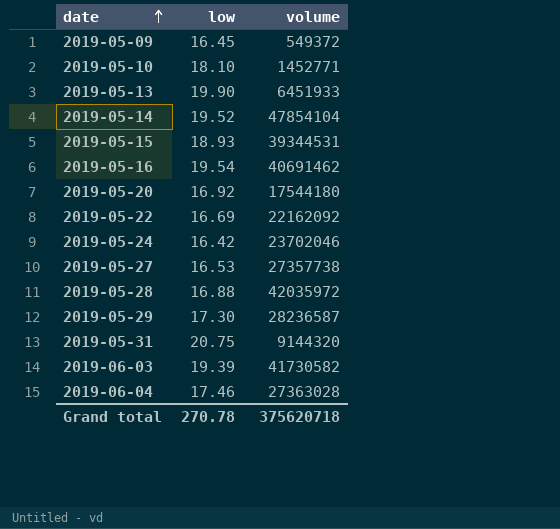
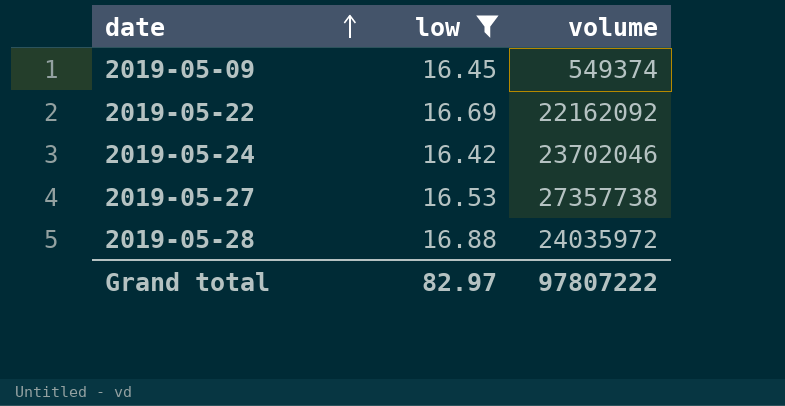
filter: none -> low <= 16.88
2019-05-09 | volume: 549372 -> 549374
2019-05-28 | volume: 42035972 -> 24035972
Grand total | low: 270.78 -> 82.97
Grand total | volume: 375620718 -> 97807222

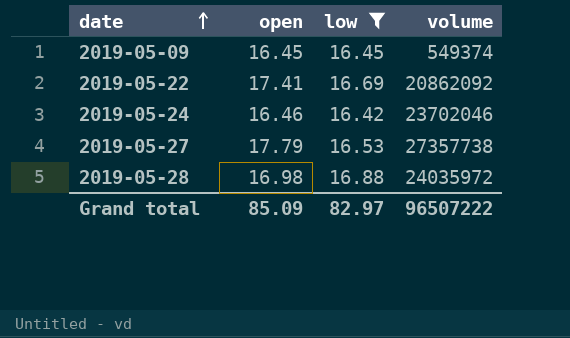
column open | position: none -> 2
2019-05-22 | volume: 22162092 -> 20862092
Grand total | volume: 97807222 -> 96507222

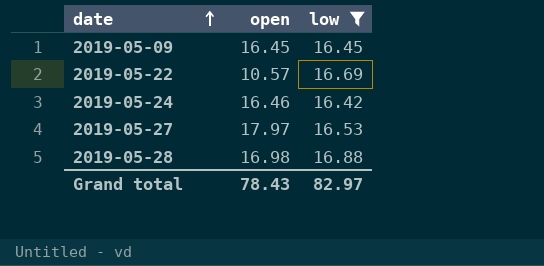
column volume | position: 4 -> none
2019-05-22 | open: 17.41 -> 10.57
2019-05-27 | open: 17.79 -> 17.97
Grand total | open: 85.09 -> 78.43

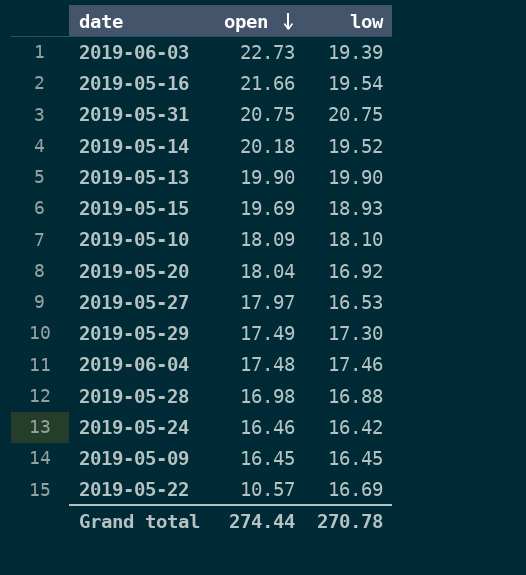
filter: low <= 16.88 -> none
row order: date ascending -> open descending
Grand total | open: 78.43 -> 274.44
Grand total | low: 82.97 -> 270.78

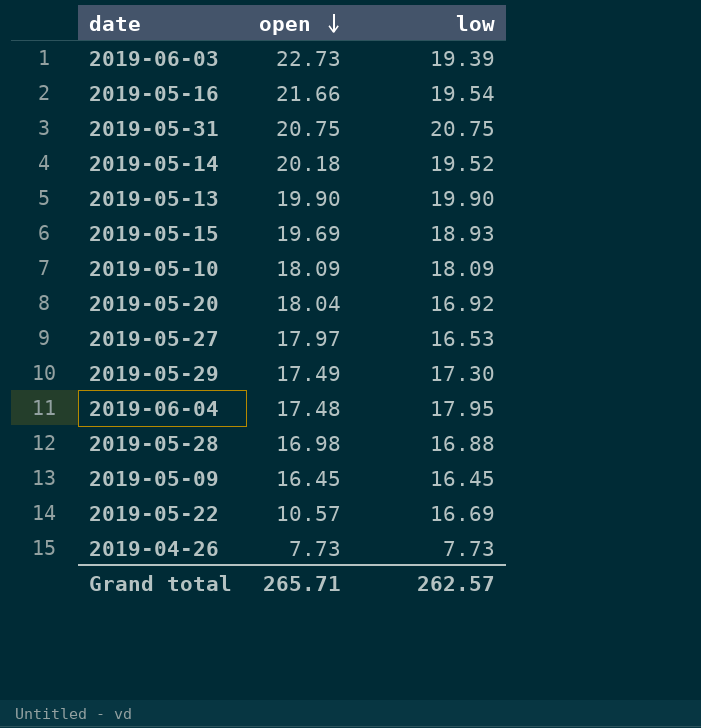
row 2019-05-24: 16.46 | 16.42 -> none
2019-05-10 | low: 18.10 -> 18.09
2019-06-04 | low: 17.46 -> 17.95
row 2019-04-26: none -> 7.73 | 7.73
Grand total | open: 274.44 -> 265.71
Grand total | low: 270.78 -> 262.57

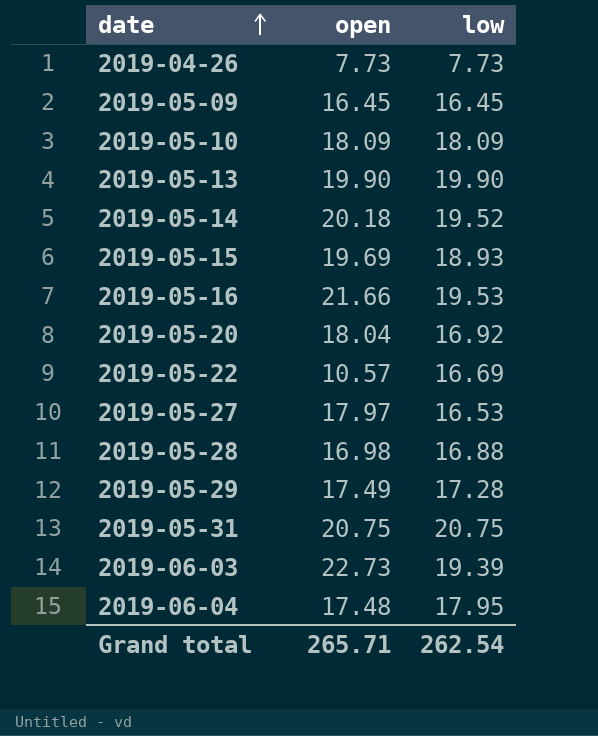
row order: open descending -> date ascending
2019-05-16 | low: 19.54 -> 19.53
2019-05-29 | low: 17.30 -> 17.28
Grand total | low: 262.57 -> 262.54

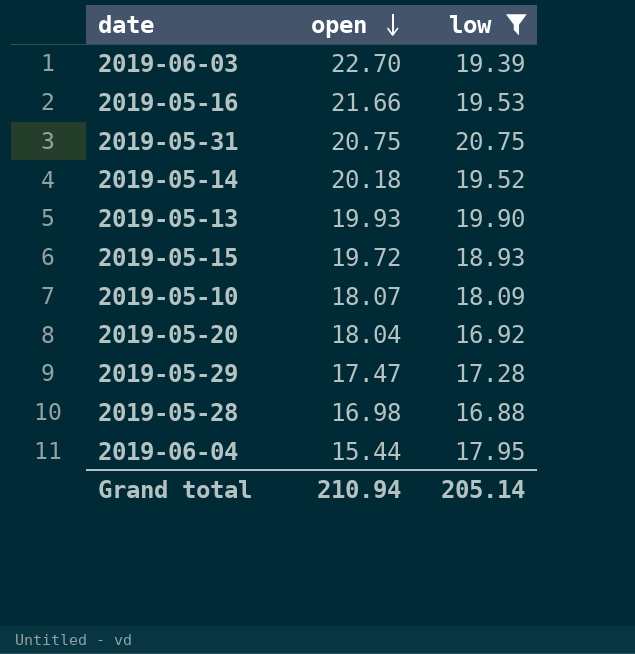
filter: none -> low >= 16.88
row order: date ascending -> open descending
2019-06-03 | open: 22.73 -> 22.70
2019-05-13 | open: 19.90 -> 19.93
2019-05-15 | open: 19.69 -> 19.72
2019-05-10 | open: 18.09 -> 18.07
2019-05-29 | open: 17.49 -> 17.47
2019-06-04 | open: 17.48 -> 15.44
Grand total | open: 265.71 -> 210.94
Grand total | low: 262.54 -> 205.14

